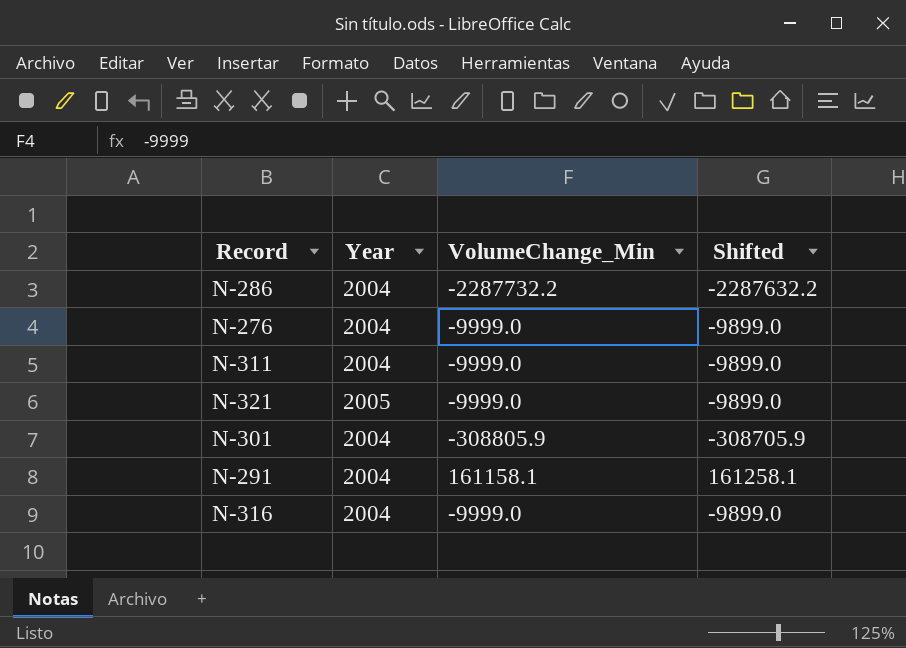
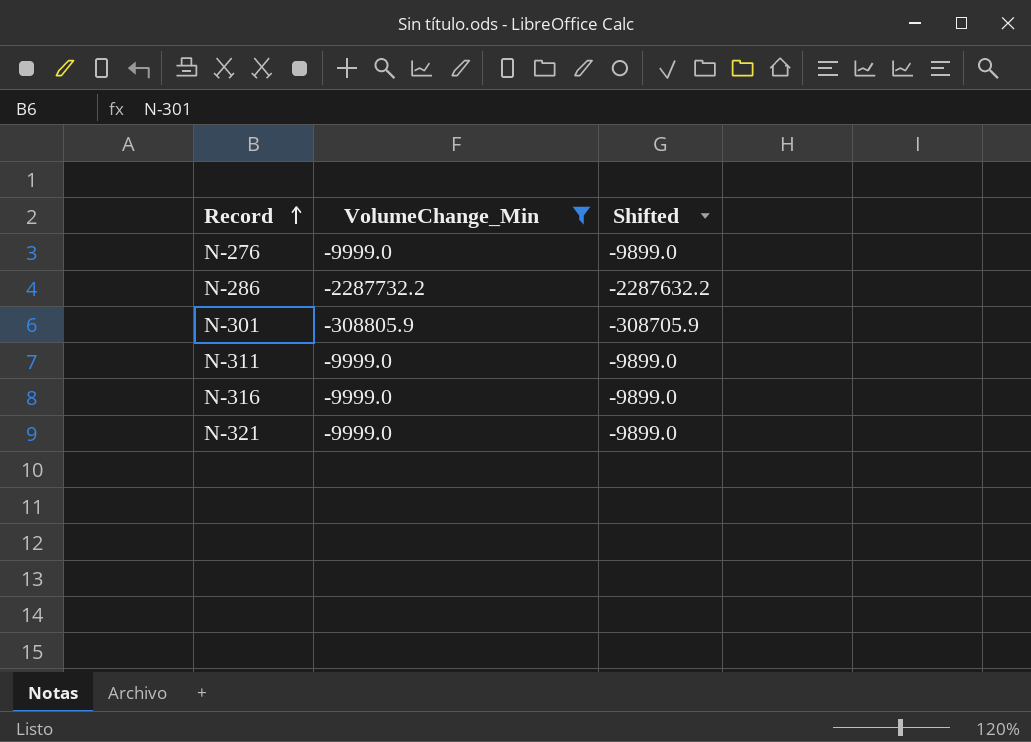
filter: none -> VolumeChange_Min != 161158.1
row order: none -> Record ascending
column Year | position: 2 -> none

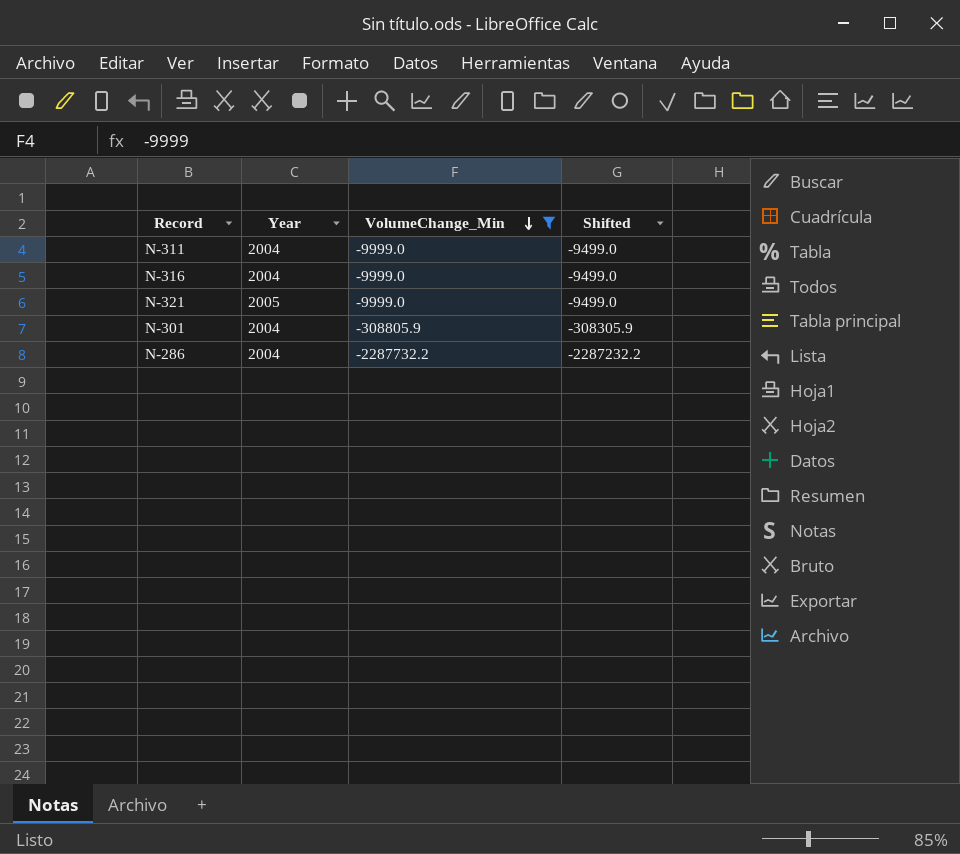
row order: Record ascending -> VolumeChange_Min descending
column Year | position: none -> 2
column Shifted | formula: [VolumeChange_Min] + 100 -> [VolumeChange_Min] + 500
row N-276: -9999.0 | -9899.0 -> none

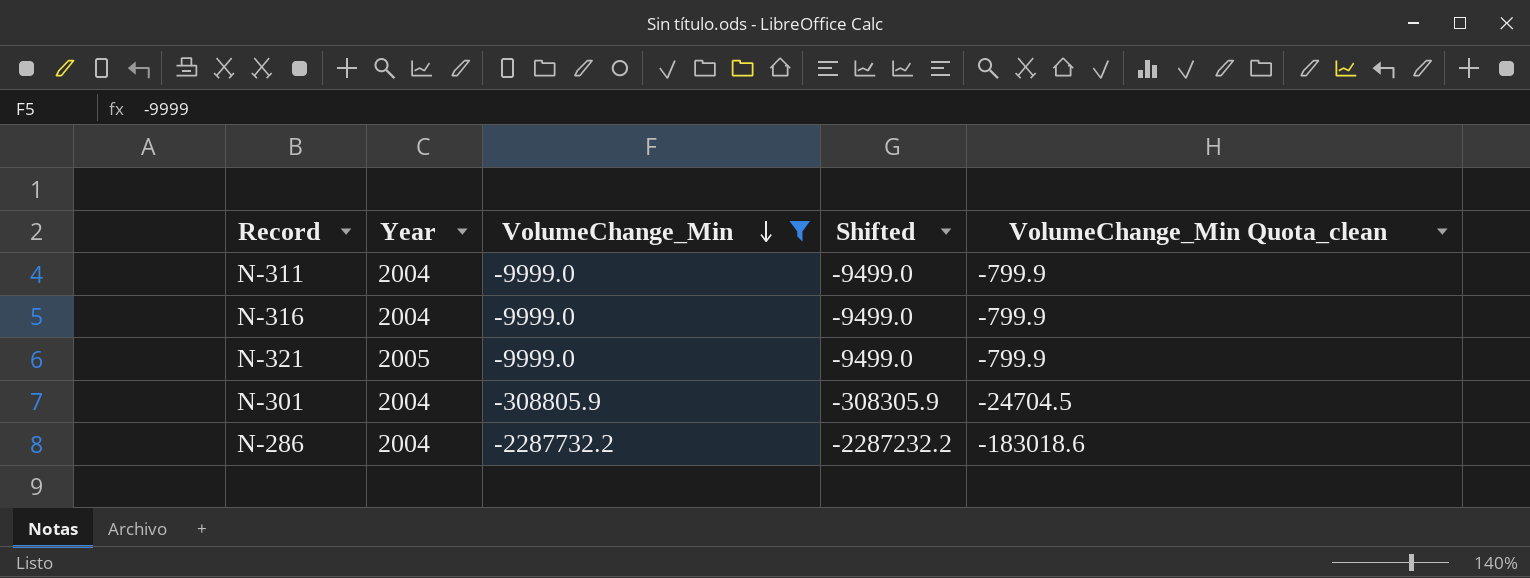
column VolumeChange_Min Quota_clean | formula: none -> [VolumeChange_Min] * 0.08

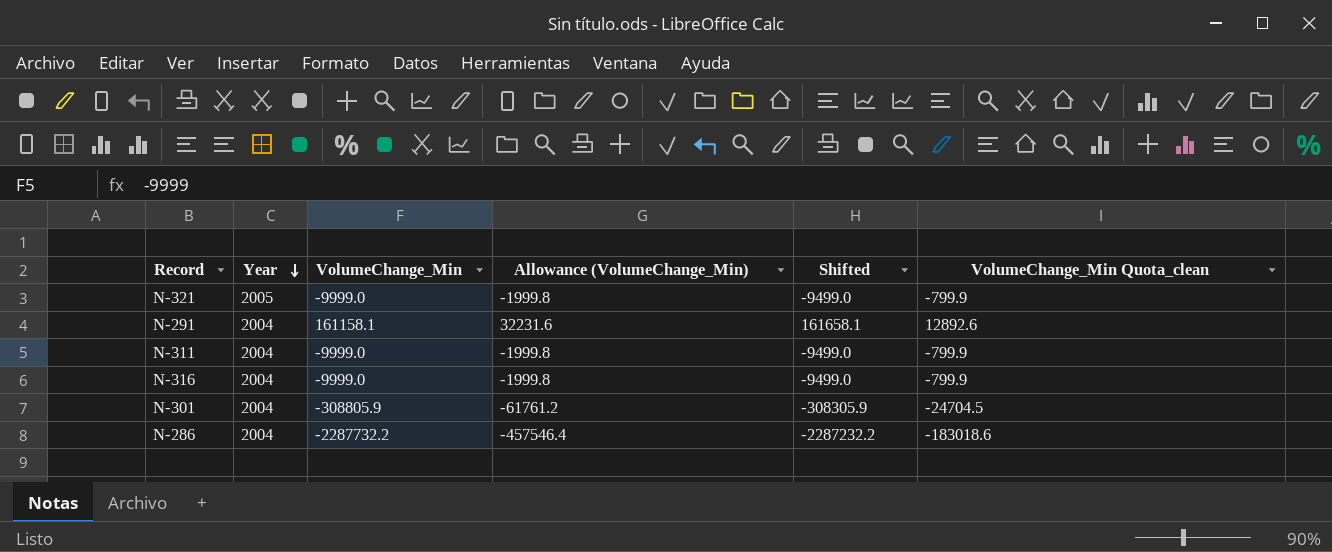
filter: VolumeChange_Min != 161158.1 -> none
row order: VolumeChange_Min descending -> Year descending
column Allowance (VolumeChange_Min) | formula: none -> [VolumeChange_Min] * 0.2

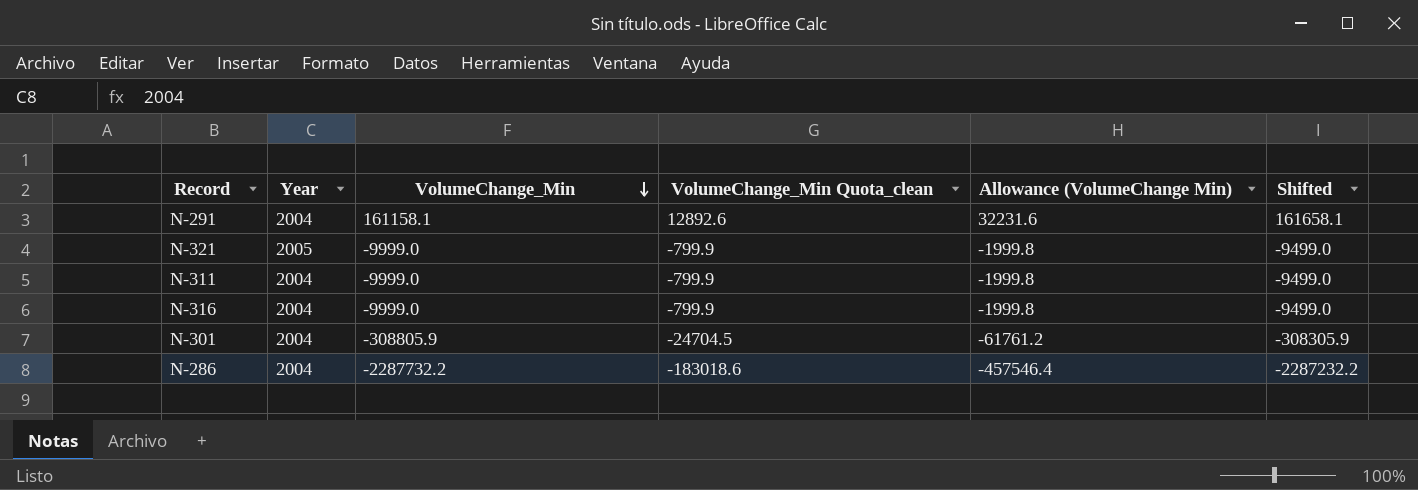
row order: Year descending -> VolumeChange_Min descending
column VolumeChange_Min Quota_clean | position: 6 -> 4
column name: Allowance (VolumeChange_Min) -> Allowance (VolumeChange Min)

